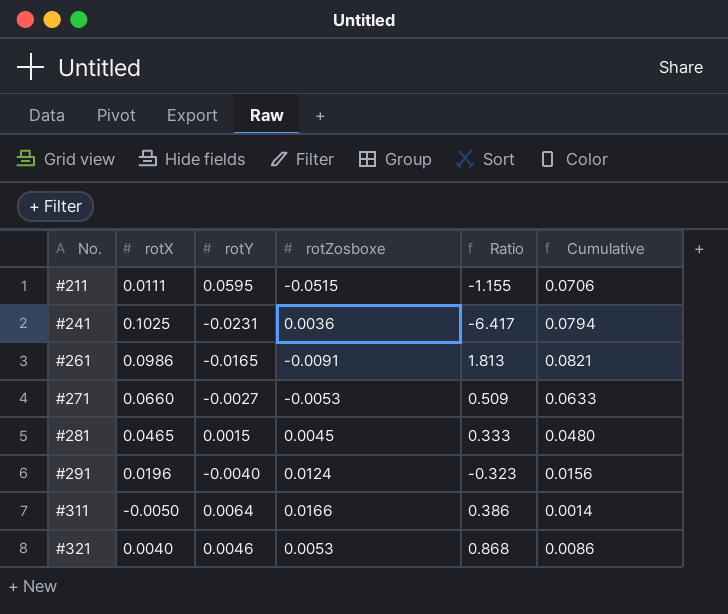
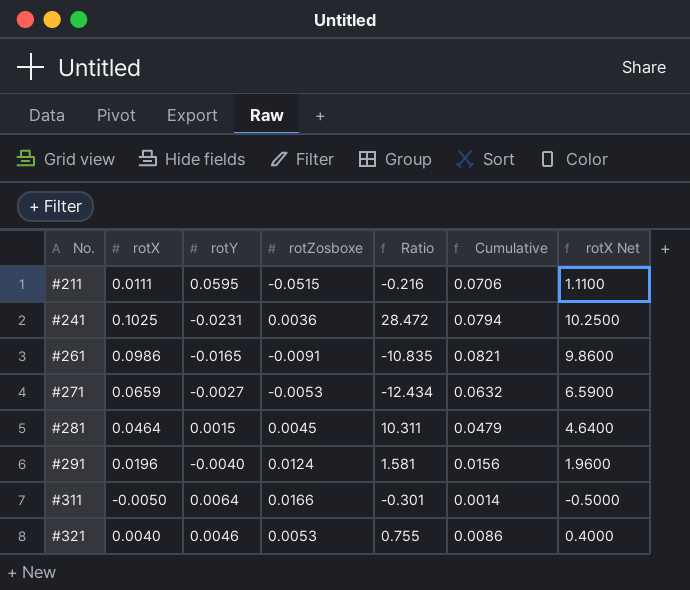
column Ratio | formula: [rotY] / [rotZosboxe] -> [rotX] / [rotZosboxe]
column rotX Net | formula: none -> [rotX] * 100
#271 | rotX: 0.0660 -> 0.0659
#271 | Cumulative: 0.0633 -> 0.0632
#281 | rotX: 0.0465 -> 0.0464
#281 | Cumulative: 0.0480 -> 0.0479

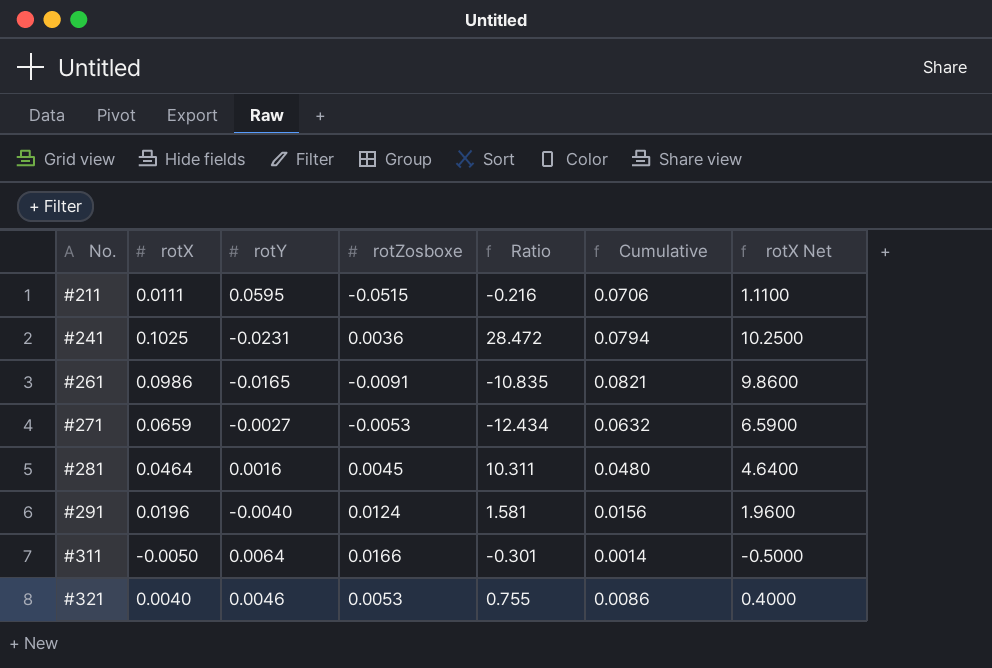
#281 | rotY: 0.0015 -> 0.0016
#281 | Cumulative: 0.0479 -> 0.0480

